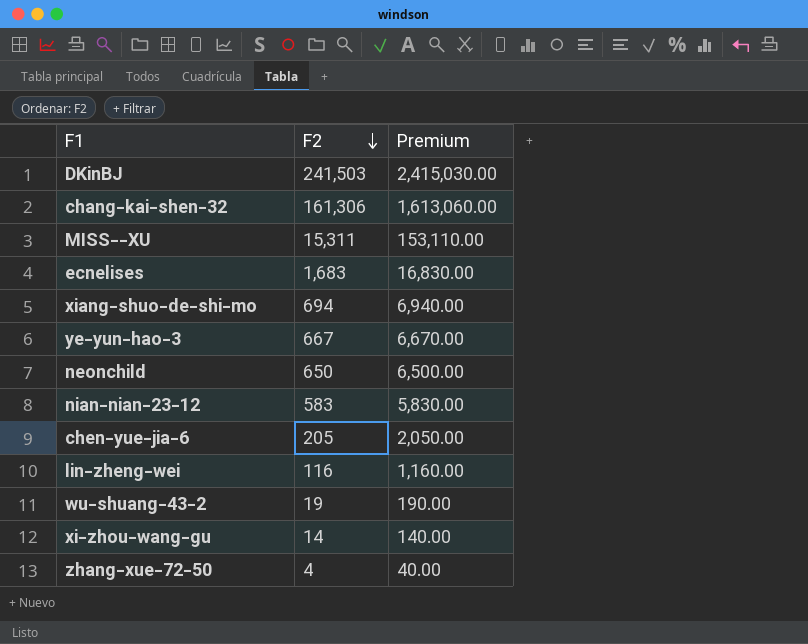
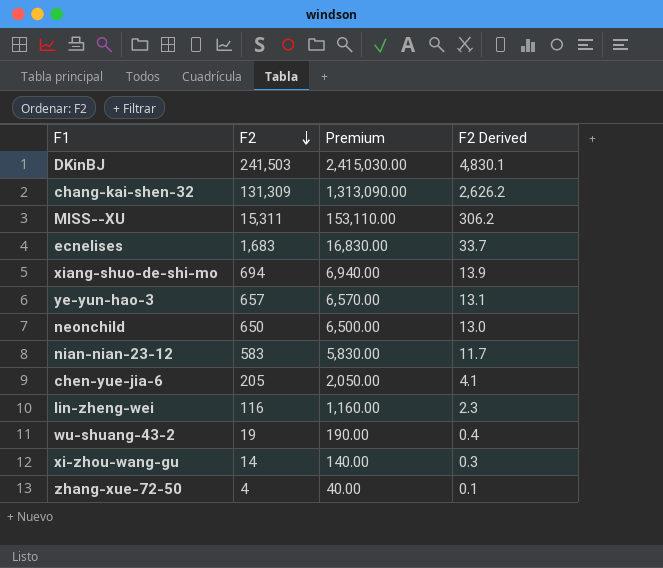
column F2 Derived | formula: none -> [F2] * 0.02
chang-kai-shen-32 | F2: 161,306 -> 131,309
chang-kai-shen-32 | Premium: 1,613,060.00 -> 1,313,090.00
ye-yun-hao-3 | F2: 667 -> 657
ye-yun-hao-3 | Premium: 6,670.00 -> 6,570.00

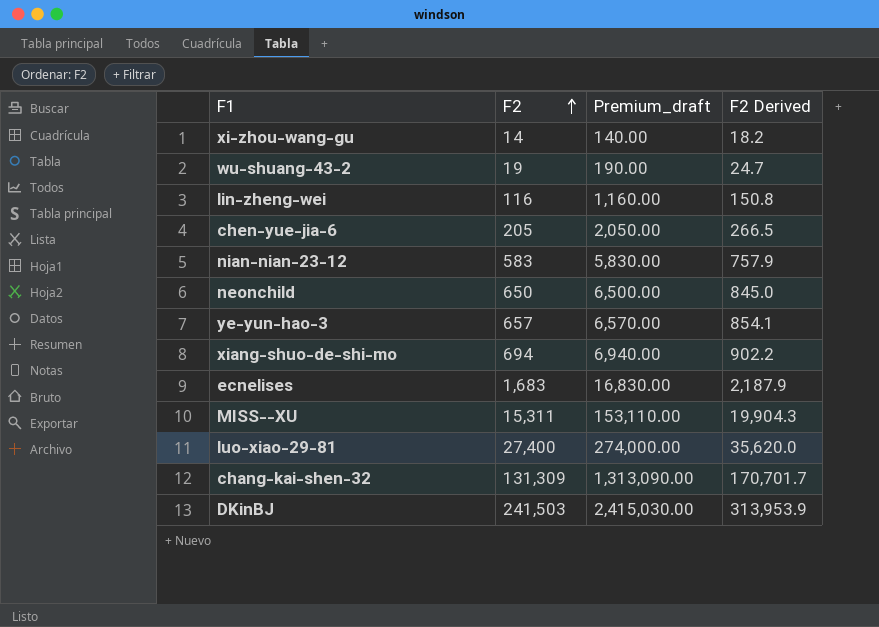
row order: F2 descending -> F2 ascending
column name: Premium -> Premium_draft
column F2 Derived | formula: [F2] * 0.02 -> [F2] * 1.3
row zhang-xue-72-50: 4 | 40.00 | 0.1 -> none
row luo-xiao-29-81: none -> 27,400 | 274,000.00 | 35,620.0

